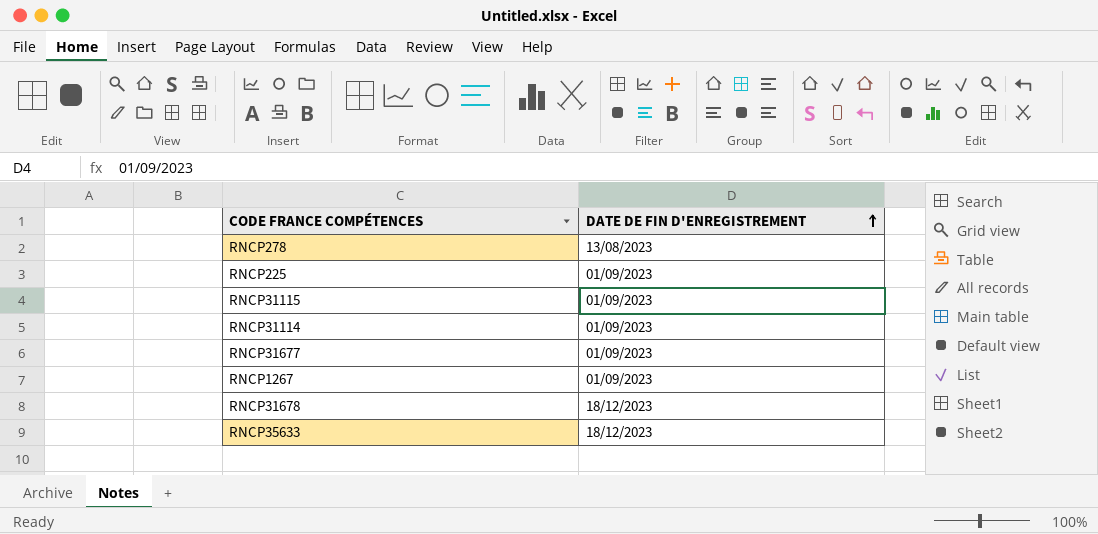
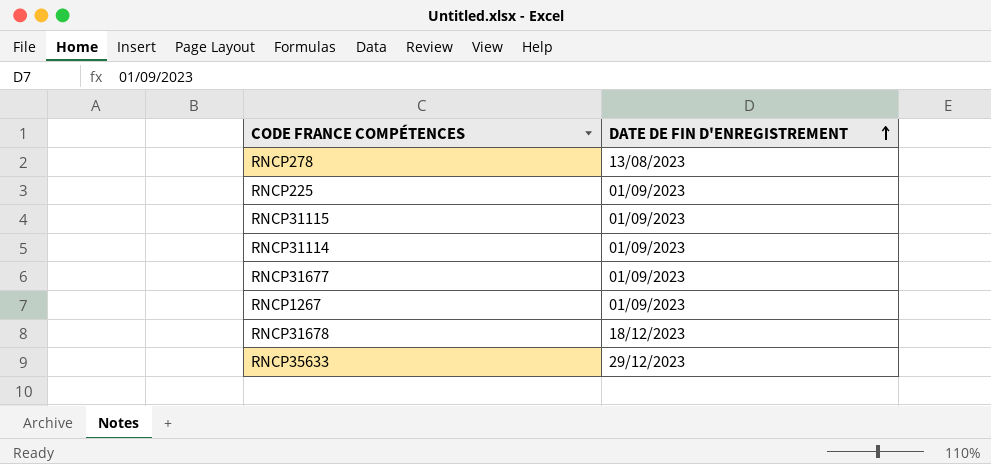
RNCP35633 | DATE DE FIN D'ENREGISTREMENT: 18/12/2023 -> 29/12/2023

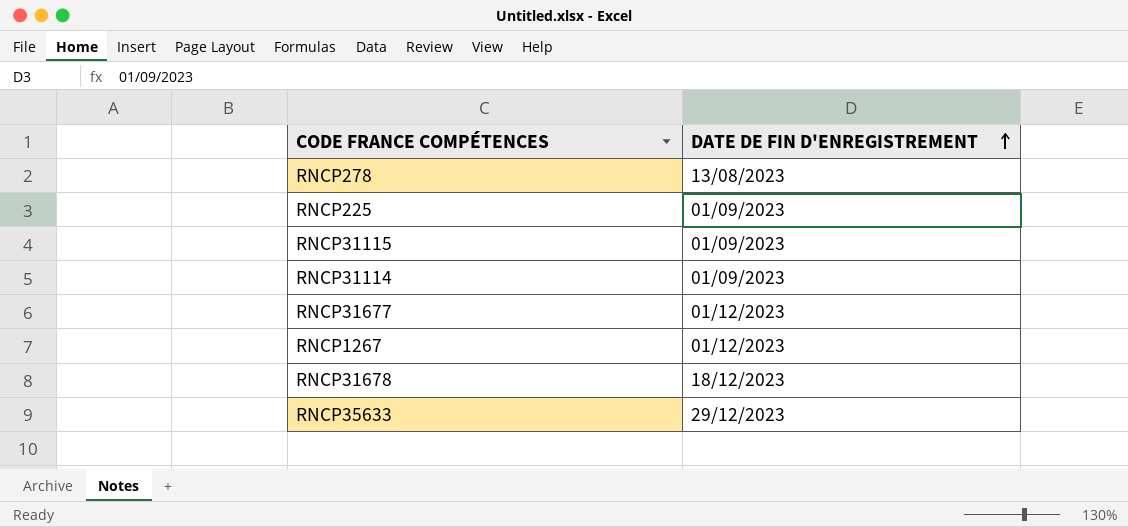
RNCP31677 | DATE DE FIN D'ENREGISTREMENT: 01/09/2023 -> 01/12/2023
RNCP1267 | DATE DE FIN D'ENREGISTREMENT: 01/09/2023 -> 01/12/2023

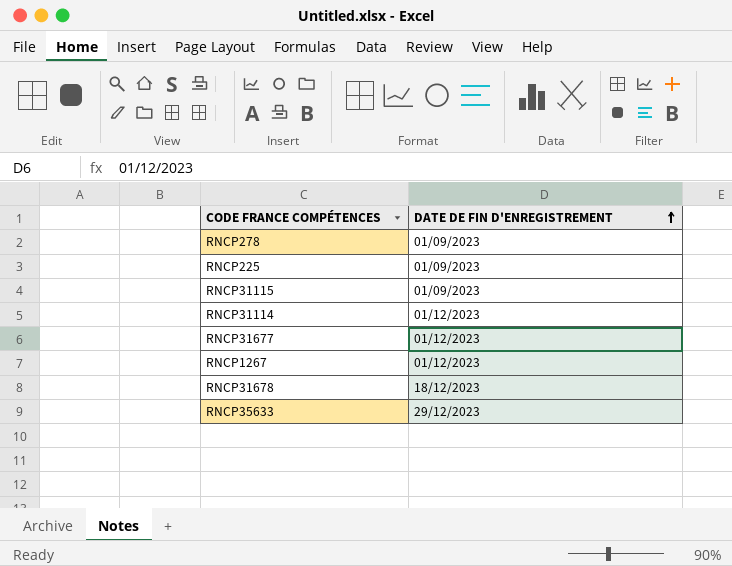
RNCP278 | DATE DE FIN D'ENREGISTREMENT: 13/08/2023 -> 01/09/2023
RNCP31114 | DATE DE FIN D'ENREGISTREMENT: 01/09/2023 -> 01/12/2023

